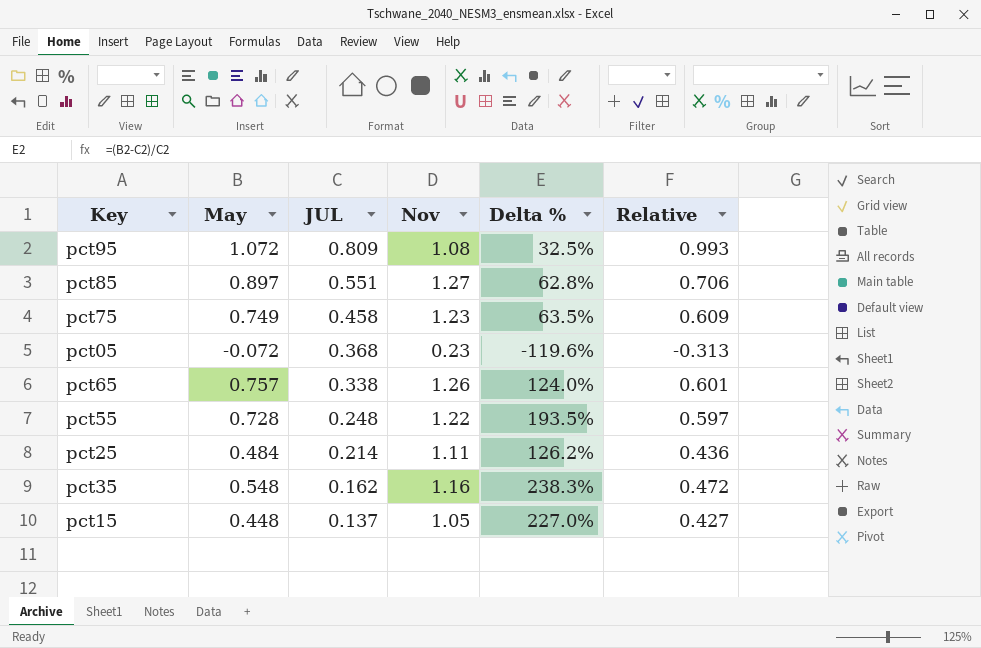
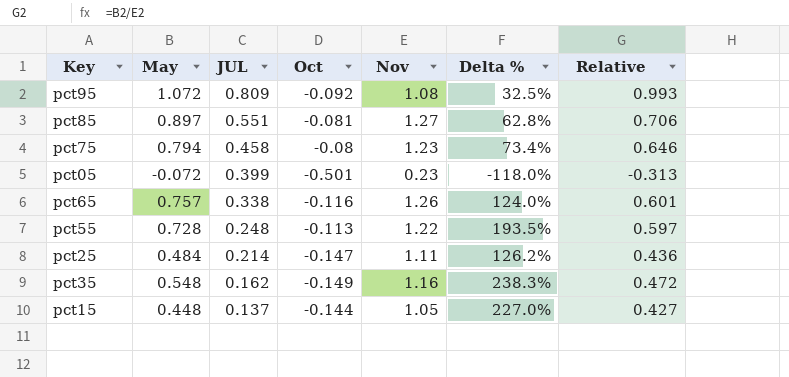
column Oct | position: none -> 4
pct75 | May: 0.749 -> 0.794
pct75 | Delta %: 63.5% -> 73.4%
pct75 | Relative: 0.609 -> 0.646
pct05 | JUL: 0.368 -> 0.399
pct05 | Delta %: -119.6% -> -118.0%

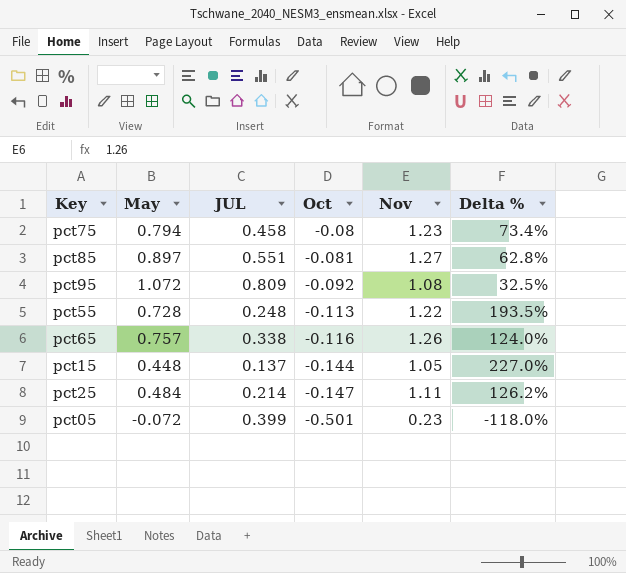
row order: JUL descending -> Oct descending
column Relative | formula: [May] / [Nov] -> none
row pct35: 0.548 | 0.162 | -0.149 | 1.16 | 238.3% | 0.472 -> none

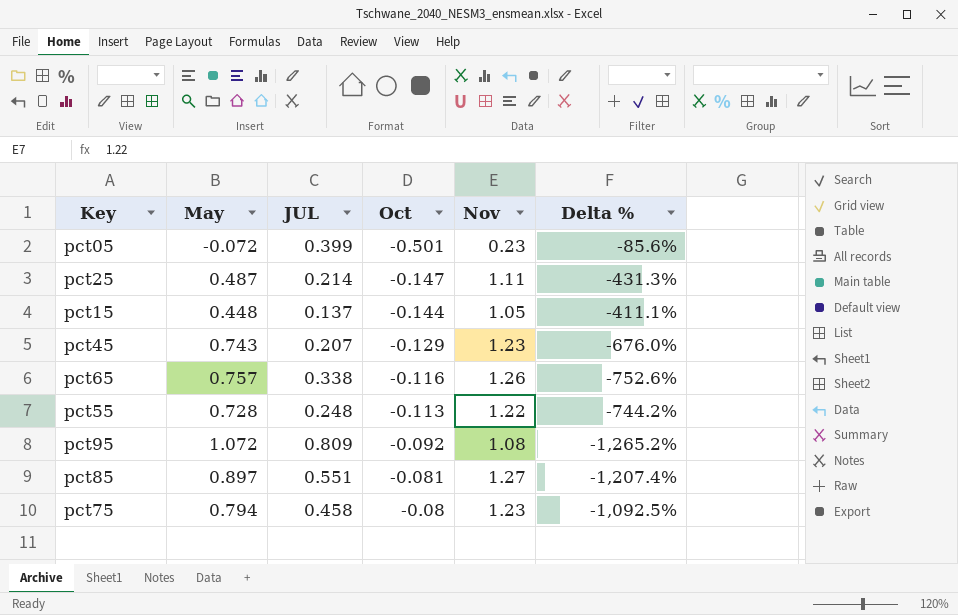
row order: Oct descending -> Oct ascending
column Delta % | formula: ([May] - [JUL]) / [JUL] -> ([May] - [Oct]) / [Oct]
pct25 | May: 0.484 -> 0.487
row pct45: none -> 0.743 | 0.207 | -0.129 | 1.23 | -676.0%

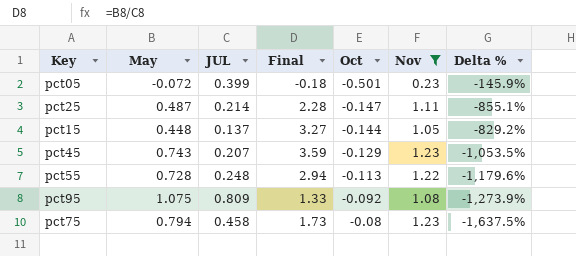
filter: none -> Nov <= 1.23
column Final | formula: none -> [May] / [JUL]
column Delta % | formula: ([May] - [Oct]) / [Oct] -> ([Nov] - [Oct]) / [Oct]
pct95 | May: 1.072 -> 1.075

